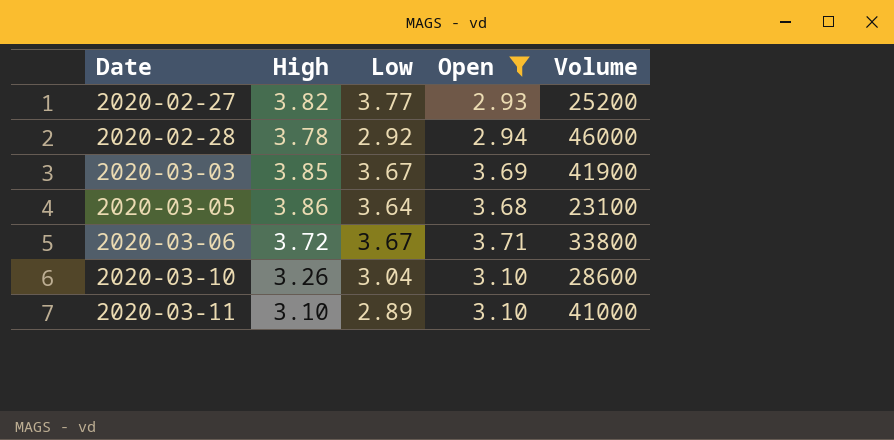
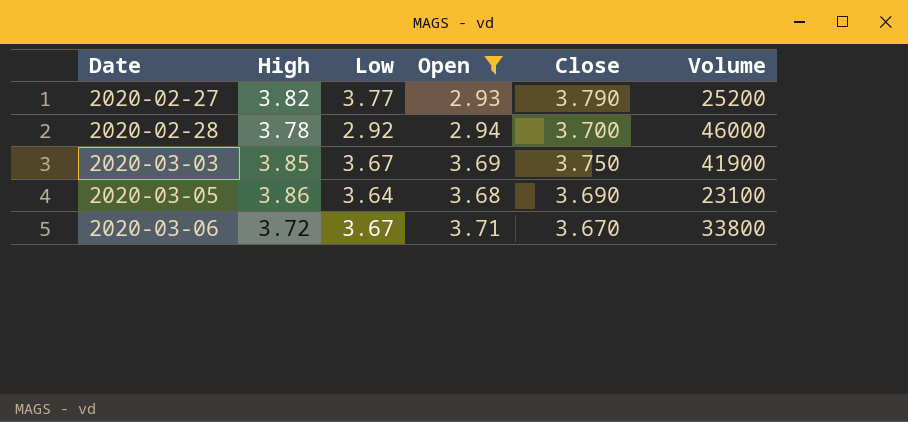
column Close | position: none -> 5
row 2020-03-10: 3.26 | 3.04 | 3.10 | 28600 -> none
row 2020-03-11: 3.10 | 2.89 | 3.10 | 41000 -> none

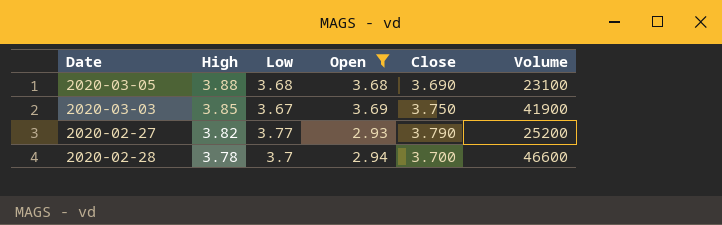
row order: Date ascending -> High descending
row 2020-03-06: 3.72 | 3.67 | 3.71 | 3.670 | 33800 -> none
2020-03-05 | High: 3.86 -> 3.88
2020-03-05 | Low: 3.64 -> 3.68
2020-02-28 | Low: 2.92 -> 3.7
2020-02-28 | Volume: 46000 -> 46600

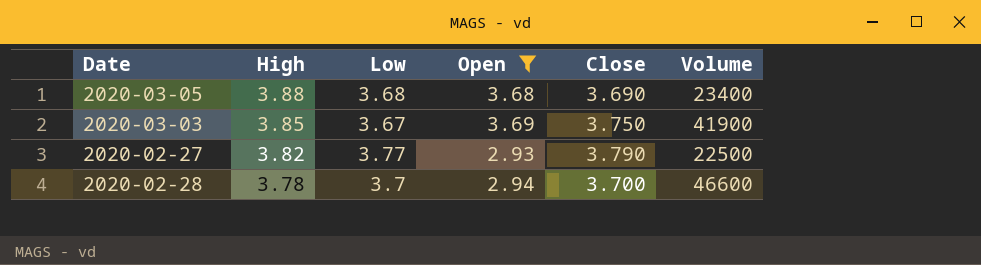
2020-03-05 | Volume: 23100 -> 23400
2020-02-27 | Volume: 25200 -> 22500

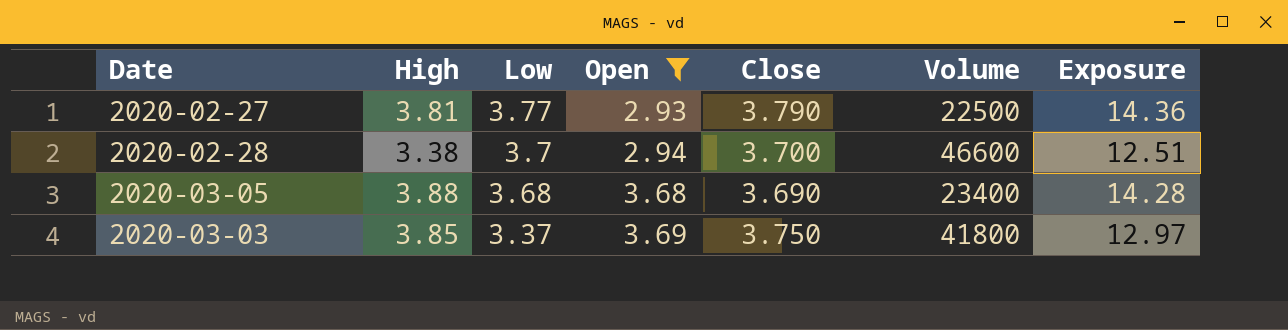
row order: High descending -> Low descending
column Exposure | formula: none -> [High] * [Low]
2020-02-27 | High: 3.82 -> 3.81
2020-02-28 | High: 3.78 -> 3.38
2020-03-03 | Low: 3.67 -> 3.37
2020-03-03 | Volume: 41900 -> 41800

